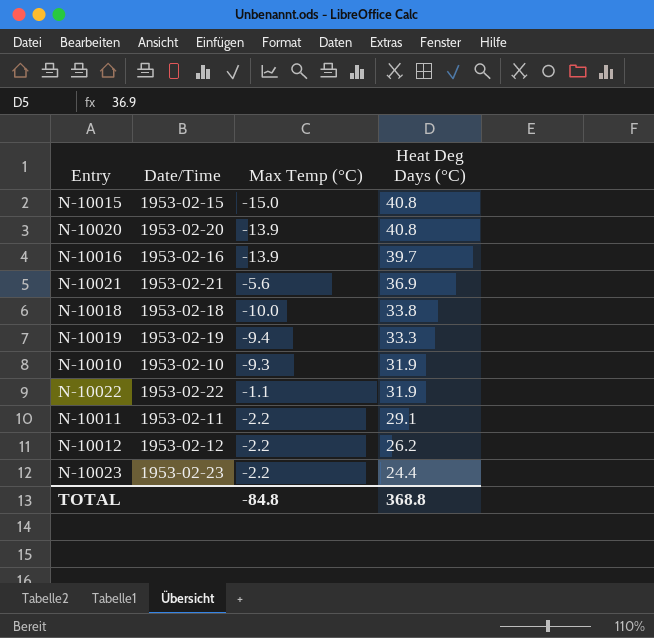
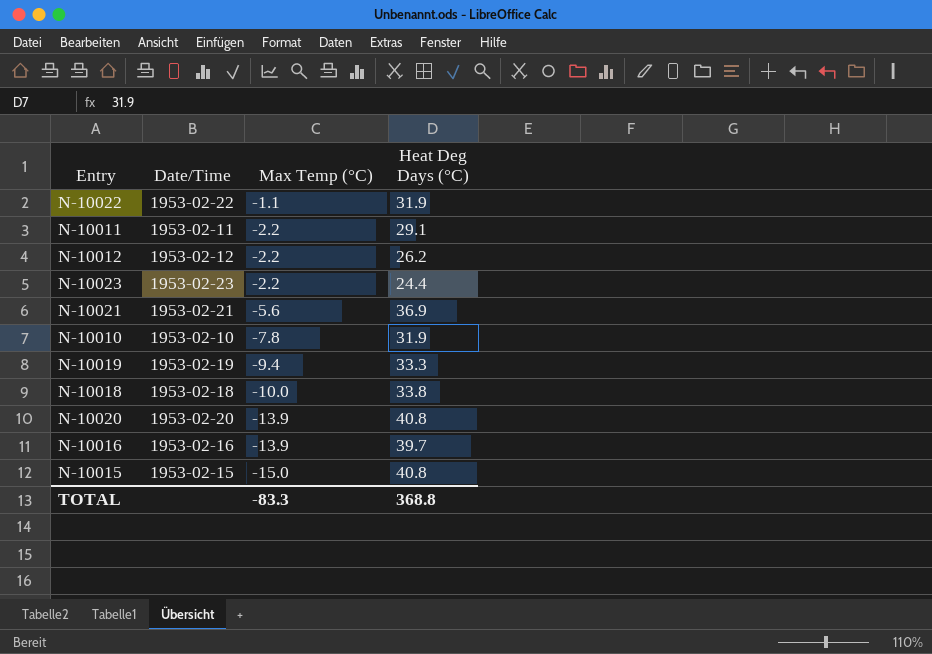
row order: Heat Deg Days (°C) descending -> Max Temp (°C) descending
N-10010 | Max Temp (°C): -9.3 -> -7.8
TOTAL | Max Temp (°C): -84.8 -> -83.3

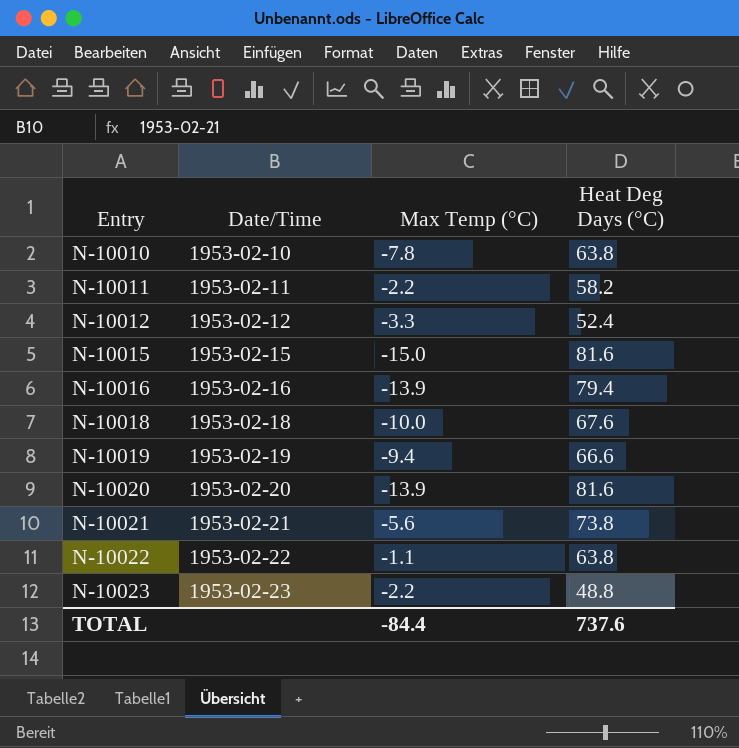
row order: Max Temp (°C) descending -> Entry ascending
N-10010 | Heat Deg Days (°C): 31.9 -> 63.8
N-10011 | Heat Deg Days (°C): 29.1 -> 58.2
N-10012 | Max Temp (°C): -2.2 -> -3.3
N-10012 | Heat Deg Days (°C): 26.2 -> 52.4
N-10015 | Heat Deg Days (°C): 40.8 -> 81.6
N-10016 | Heat Deg Days (°C): 39.7 -> 79.4
N-10018 | Heat Deg Days (°C): 33.8 -> 67.6
N-10019 | Heat Deg Days (°C): 33.3 -> 66.6
N-10020 | Heat Deg Days (°C): 40.8 -> 81.6
N-10021 | Heat Deg Days (°C): 36.9 -> 73.8
N-10022 | Heat Deg Days (°C): 31.9 -> 63.8
N-10023 | Heat Deg Days (°C): 24.4 -> 48.8
TOTAL | Max Temp (°C): -83.3 -> -84.4
TOTAL | Heat Deg Days (°C): 368.8 -> 737.6

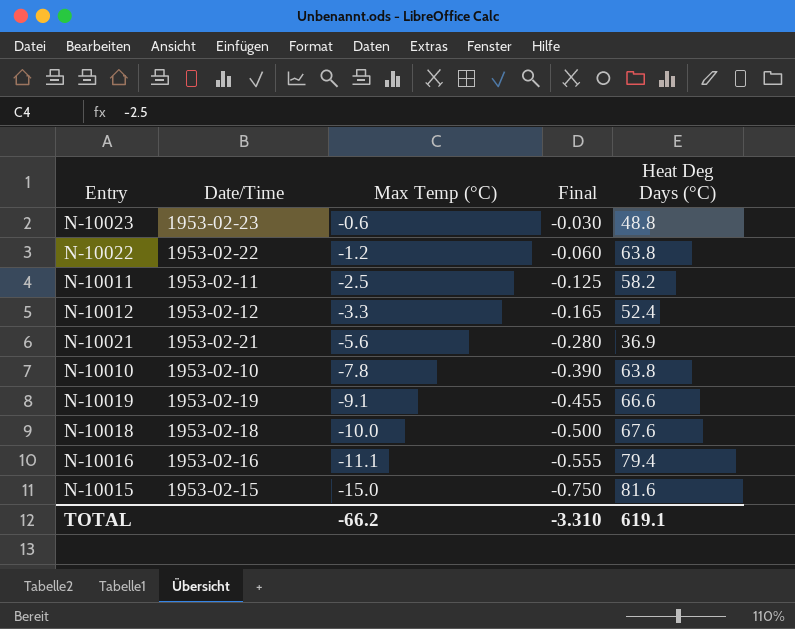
row order: Entry ascending -> Max Temp (°C) descending
column Final | formula: none -> [Max Temp (°C)] * 0.05
row N-10020: 1953-02-20 | -13.9 | 81.6 -> none
N-10023 | Max Temp (°C): -2.2 -> -0.6
N-10022 | Max Temp (°C): -1.1 -> -1.2
N-10011 | Max Temp (°C): -2.2 -> -2.5
N-10021 | Heat Deg Days (°C): 73.8 -> 36.9
N-10019 | Max Temp (°C): -9.4 -> -9.1
N-10016 | Max Temp (°C): -13.9 -> -11.1
TOTAL | Max Temp (°C): -84.4 -> -66.2
TOTAL | Heat Deg Days (°C): 737.6 -> 619.1

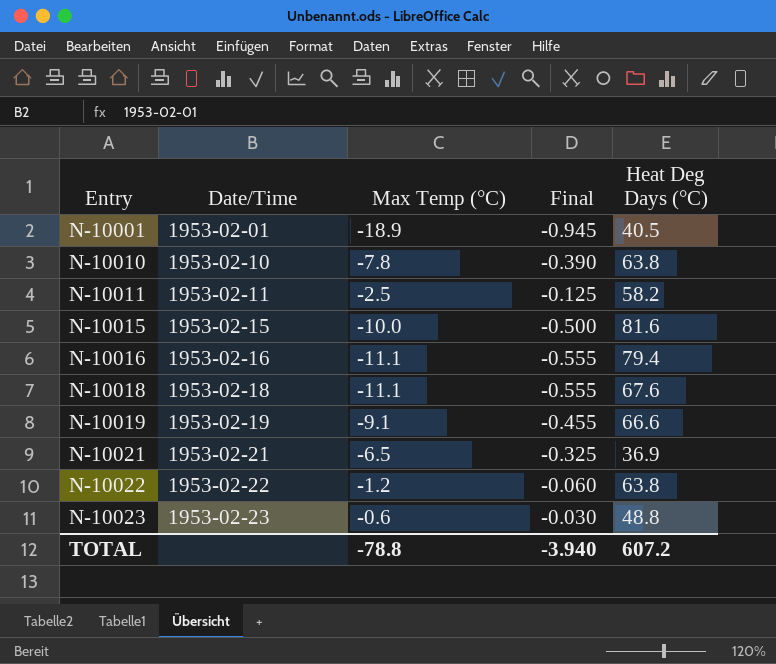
row order: Max Temp (°C) descending -> Entry ascending
row N-10012: 1953-02-12 | -3.3 | -0.165 | 52.4 -> none
row N-10001: none -> 1953-02-01 | -18.9 | -0.945 | 40.5
N-10015 | Max Temp (°C): -15.0 -> -10.0
N-10015 | Final: -0.750 -> -0.500
N-10018 | Max Temp (°C): -10.0 -> -11.1
N-10018 | Final: -0.500 -> -0.555
N-10021 | Max Temp (°C): -5.6 -> -6.5
N-10021 | Final: -0.280 -> -0.325
TOTAL | Max Temp (°C): -66.2 -> -78.8
TOTAL | Final: -3.310 -> -3.940
TOTAL | Heat Deg Days (°C): 619.1 -> 607.2

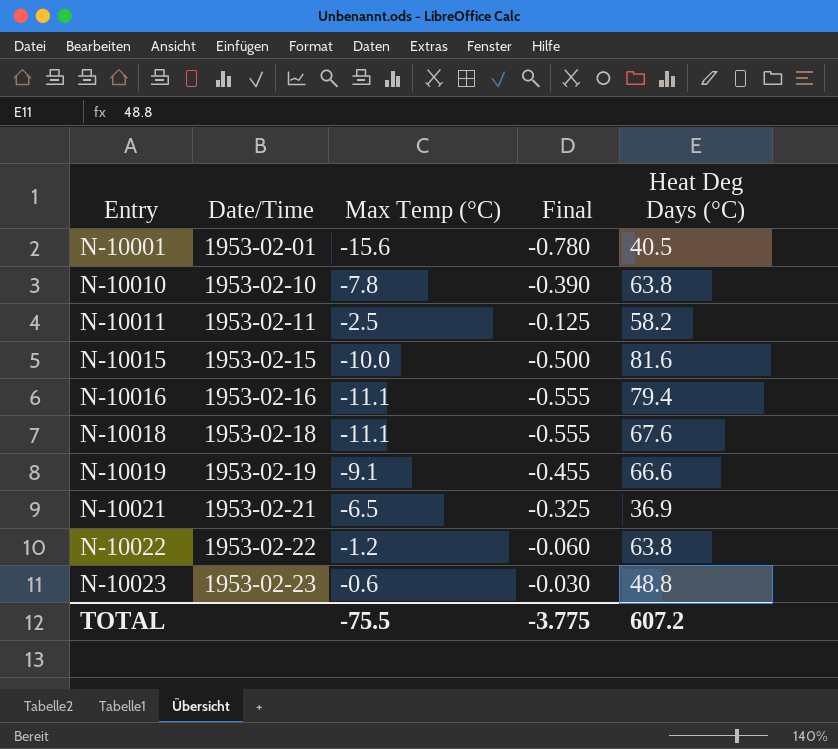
N-10001 | Max Temp (°C): -18.9 -> -15.6
N-10001 | Final: -0.945 -> -0.780
TOTAL | Max Temp (°C): -78.8 -> -75.5
TOTAL | Final: -3.940 -> -3.775

